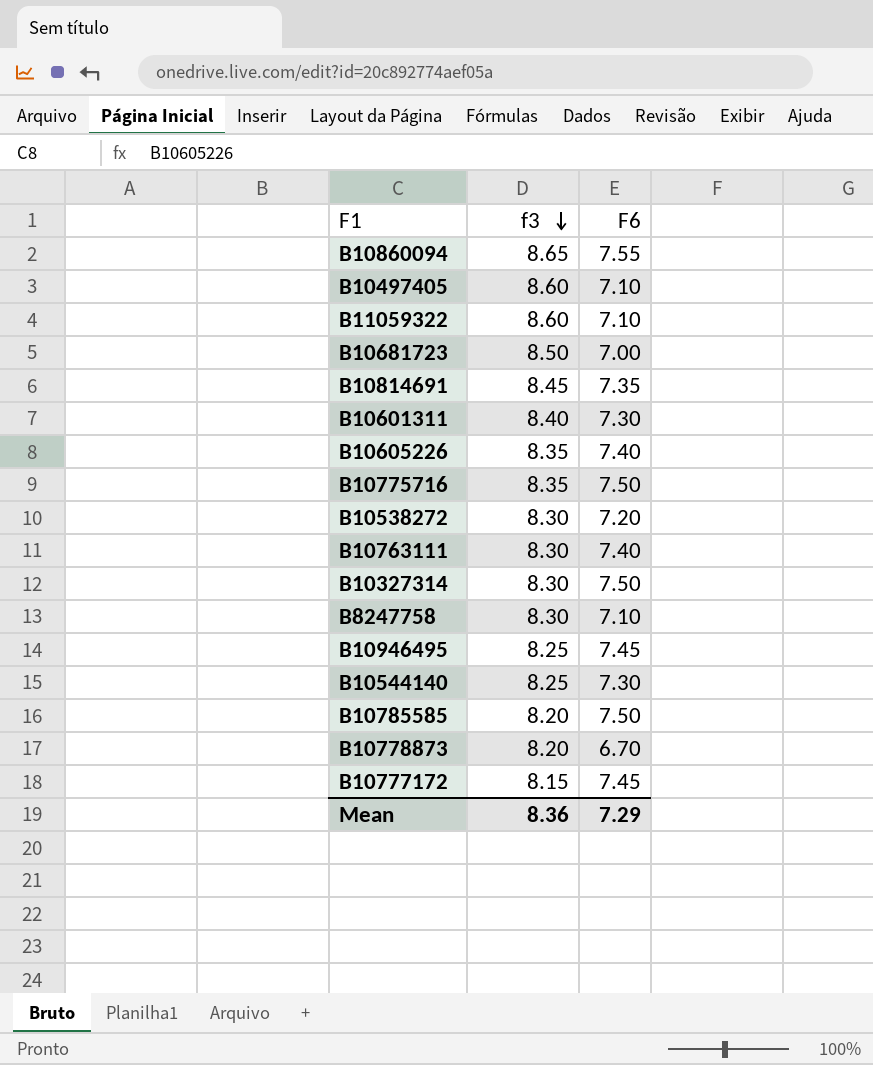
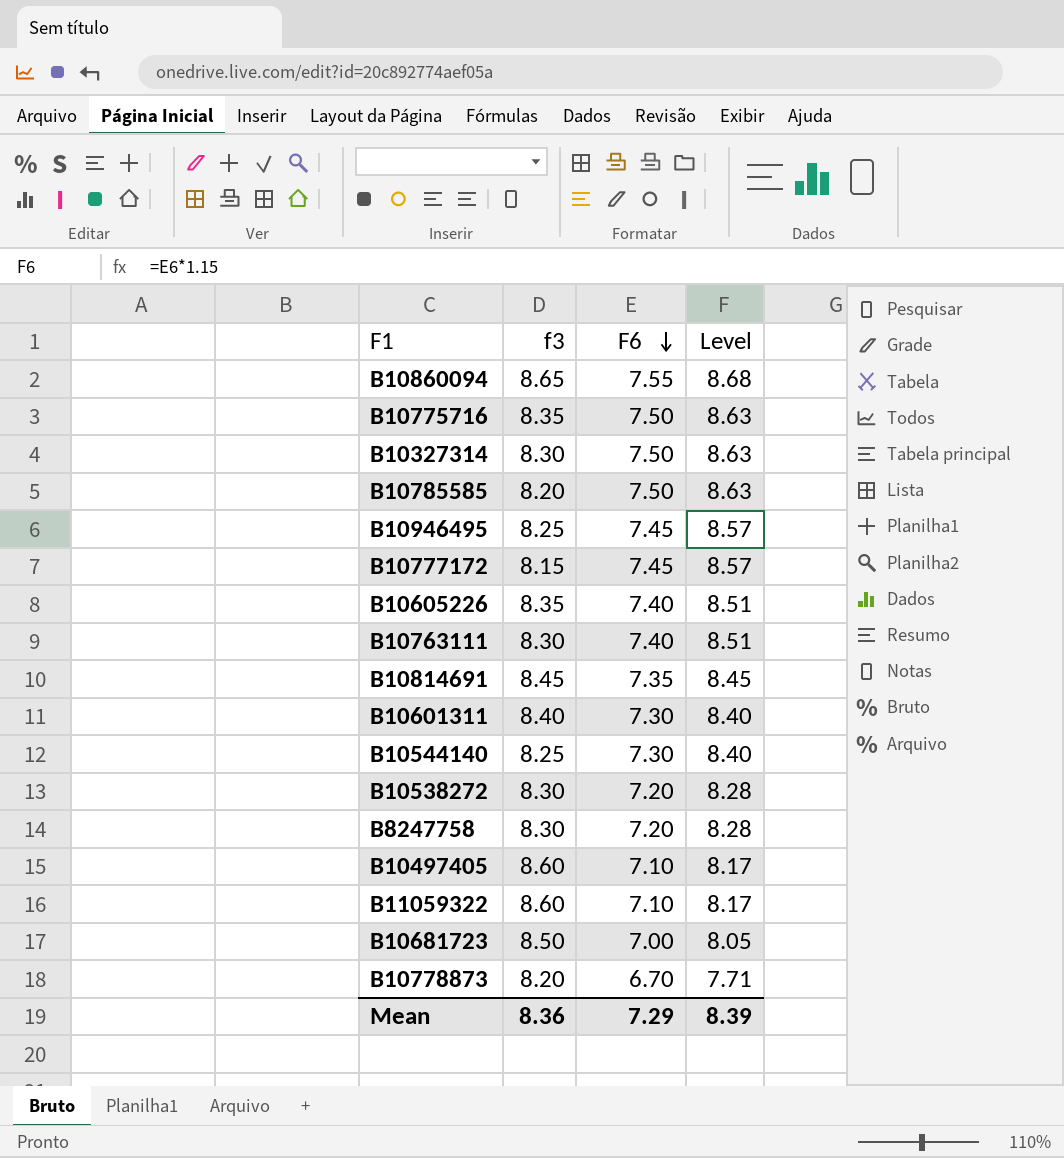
row order: f3 descending -> F6 descending
column Level | formula: none -> [F6] * 1.15
B8247758 | F6: 7.10 -> 7.20

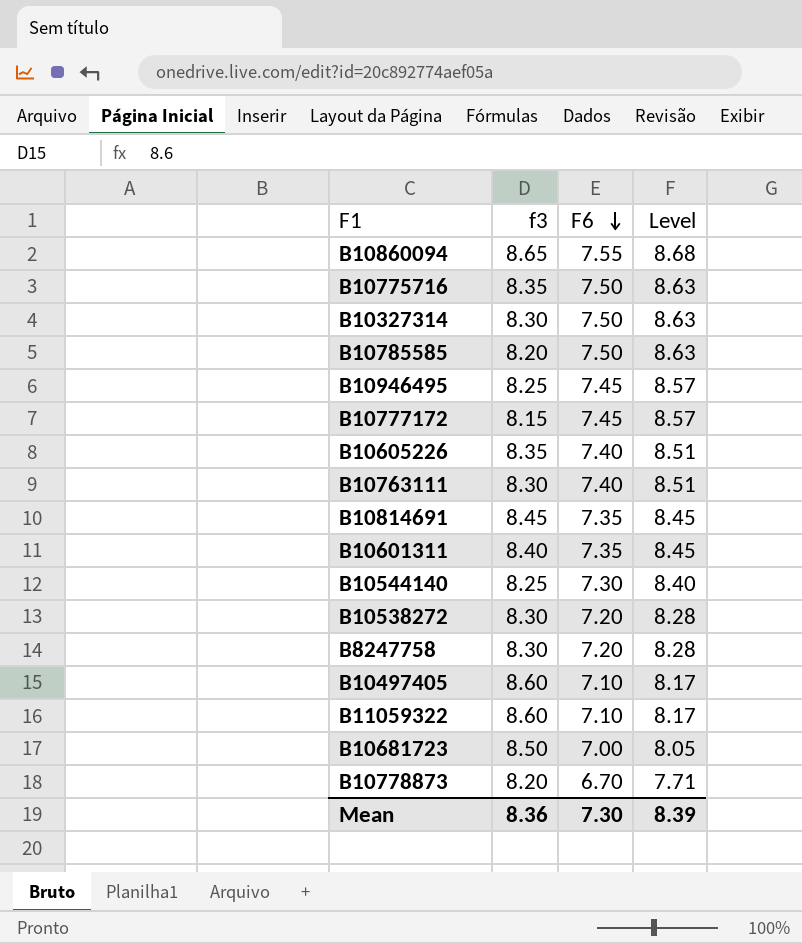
B10601311 | F6: 7.30 -> 7.35
B10601311 | Level: 8.40 -> 8.45
Mean | F6: 7.29 -> 7.30

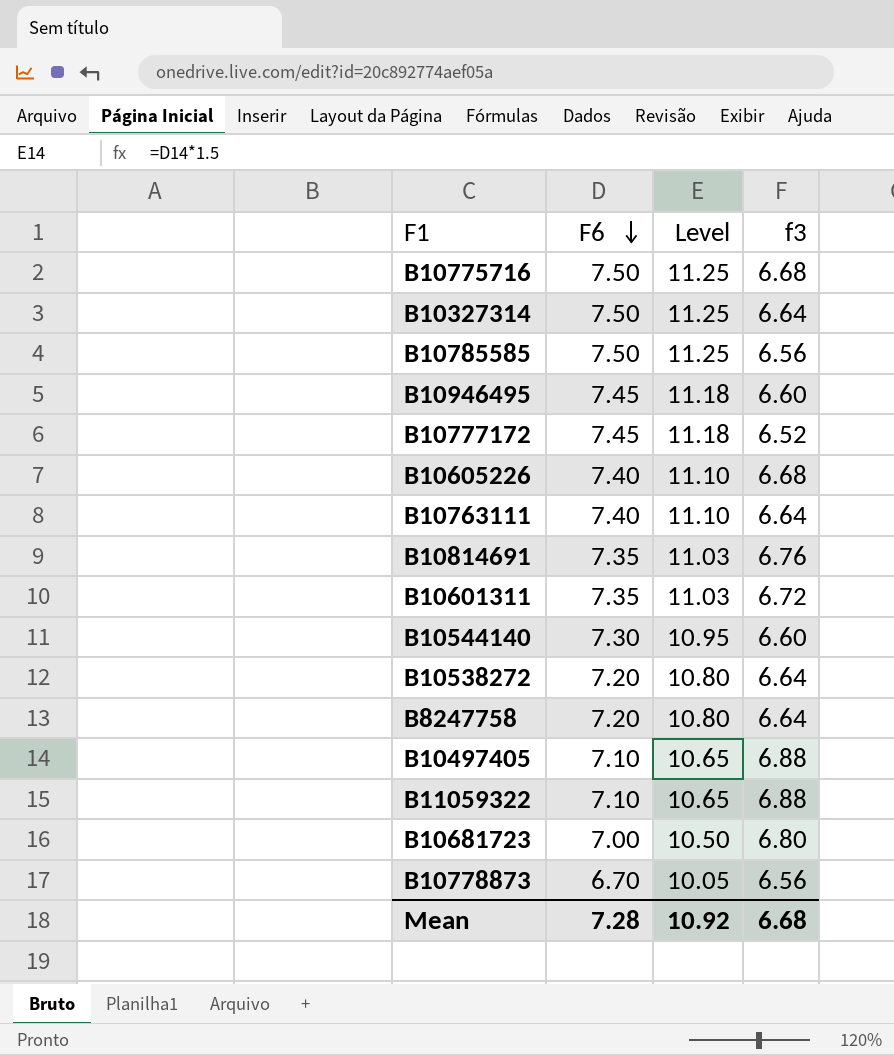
column Level | formula: [F6] * 1.15 -> [F6] * 1.5
column f3 | position: 2 -> 4
row B10860094: 8.65 | 7.55 | 8.68 -> none
B10775716 | f3: 8.35 -> 6.68
B10327314 | f3: 8.30 -> 6.64
B10785585 | f3: 8.20 -> 6.56
B10946495 | f3: 8.25 -> 6.60
B10777172 | f3: 8.15 -> 6.52
B10605226 | f3: 8.35 -> 6.68
B10763111 | f3: 8.30 -> 6.64
B10814691 | f3: 8.45 -> 6.76
B10601311 | f3: 8.40 -> 6.72
B10544140 | f3: 8.25 -> 6.60
B10538272 | f3: 8.30 -> 6.64
B8247758 | f3: 8.30 -> 6.64
B10497405 | f3: 8.60 -> 6.88
B11059322 | f3: 8.60 -> 6.88
B10681723 | f3: 8.50 -> 6.80
B10778873 | f3: 8.20 -> 6.56
Mean | F6: 7.30 -> 7.28
Mean | Level: 8.39 -> 10.92
Mean | f3: 8.36 -> 6.68

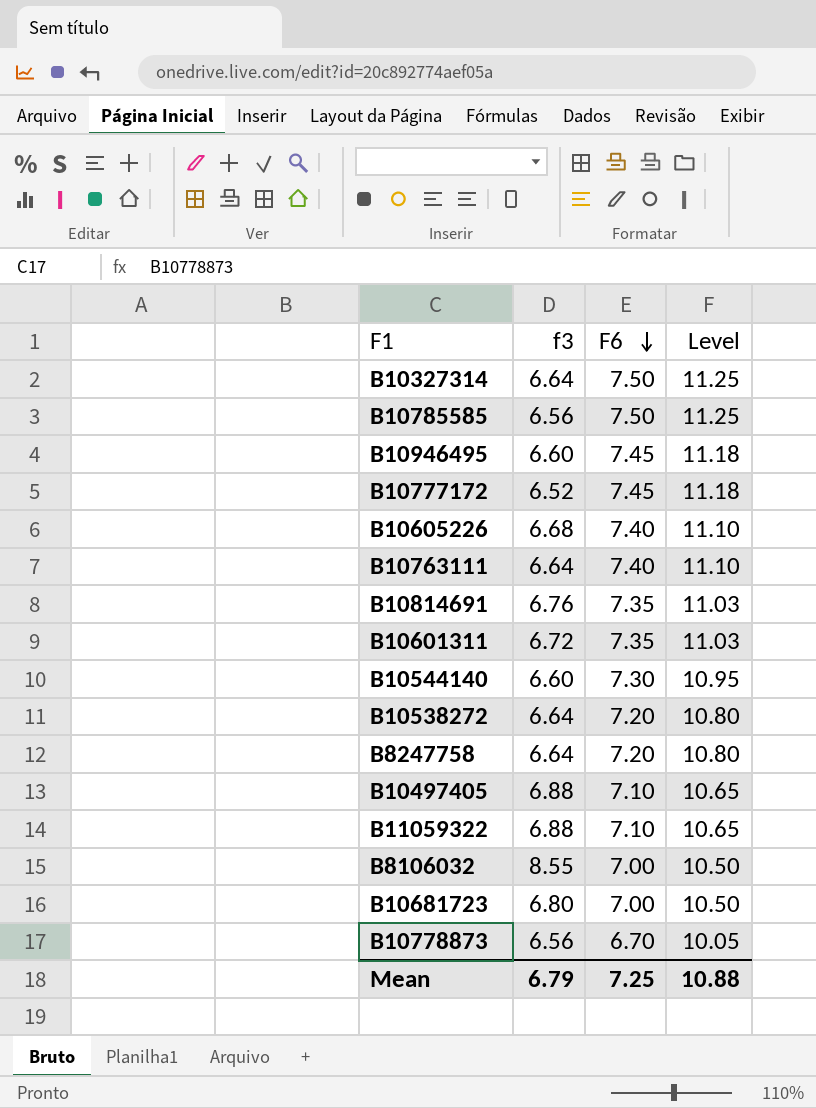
column f3 | position: 4 -> 2
row B10775716: 7.50 | 11.25 | 6.68 -> none
row B8106032: none -> 8.55 | 7.00 | 10.50
Mean | f3: 6.68 -> 6.79
Mean | F6: 7.28 -> 7.25
Mean | Level: 10.92 -> 10.88

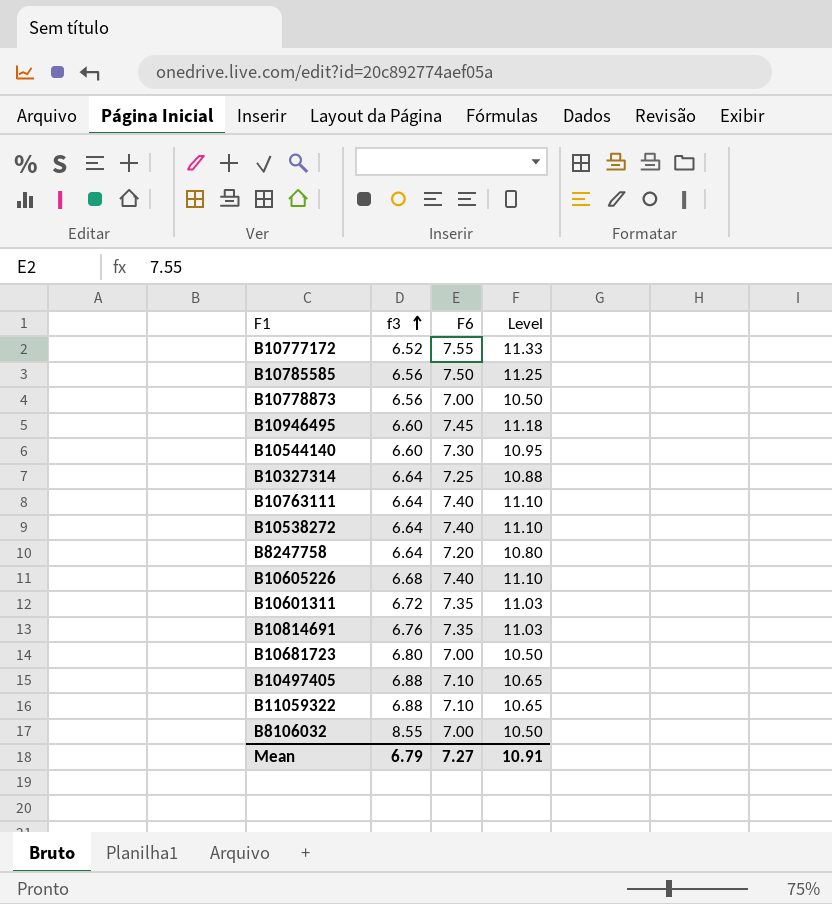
row order: F6 descending -> f3 ascending
B10777172 | F6: 7.45 -> 7.55
B10777172 | Level: 11.18 -> 11.33
B10778873 | F6: 6.70 -> 7.00
B10778873 | Level: 10.05 -> 10.50
B10327314 | F6: 7.50 -> 7.25
B10327314 | Level: 11.25 -> 10.88
B10538272 | F6: 7.20 -> 7.40
B10538272 | Level: 10.80 -> 11.10
Mean | F6: 7.25 -> 7.27
Mean | Level: 10.88 -> 10.91

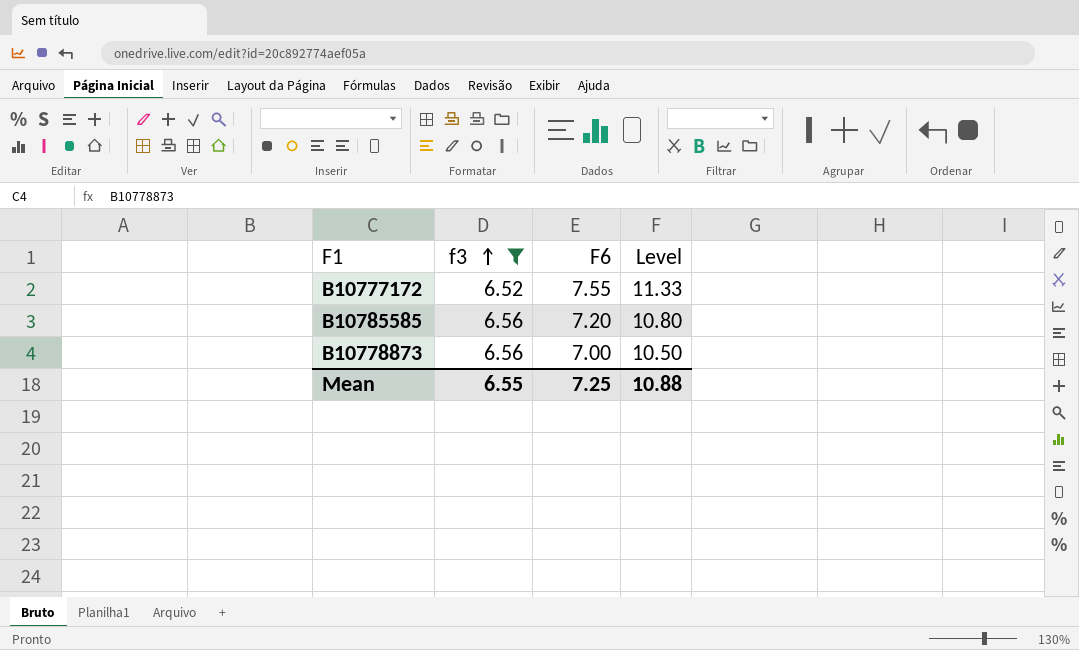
filter: none -> f3 <= 6.56
B10785585 | F6: 7.50 -> 7.20
B10785585 | Level: 11.25 -> 10.80
Mean | f3: 6.79 -> 6.55
Mean | F6: 7.27 -> 7.25
Mean | Level: 10.91 -> 10.88

